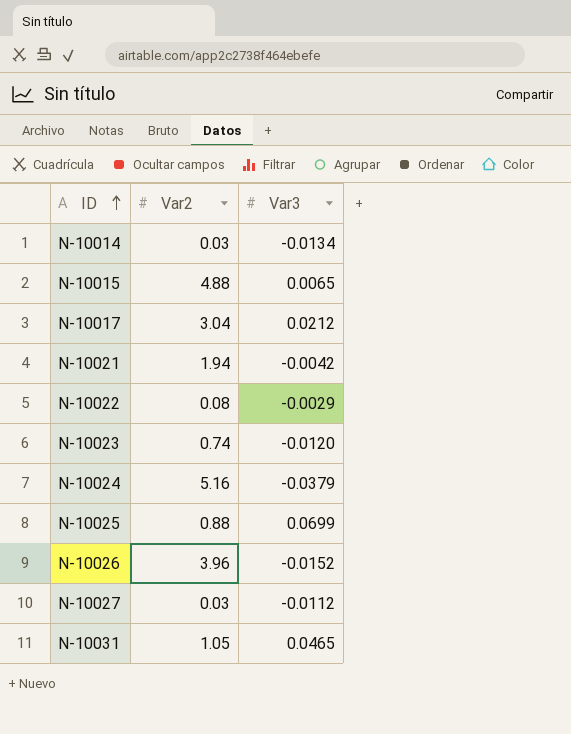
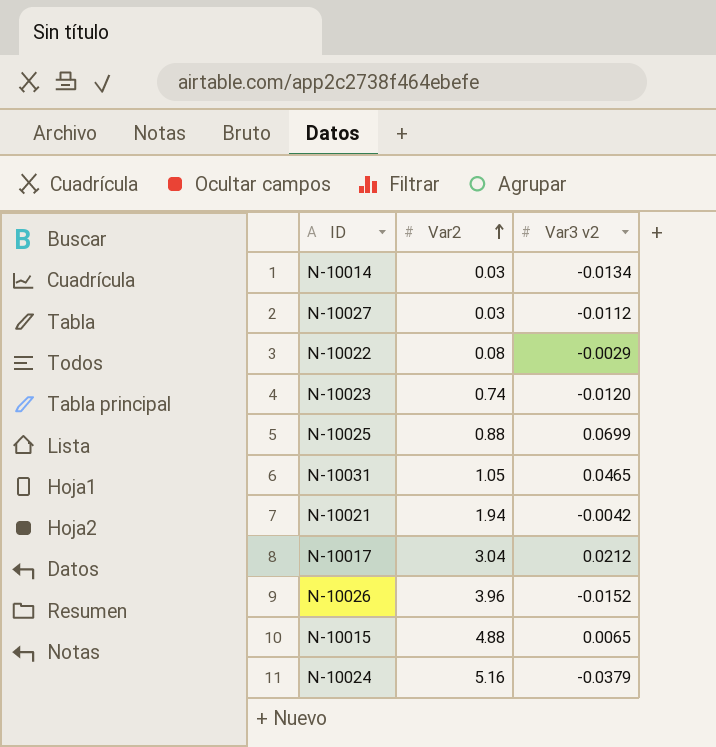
row order: ID ascending -> Var2 ascending
column name: Var3 -> Var3 v2

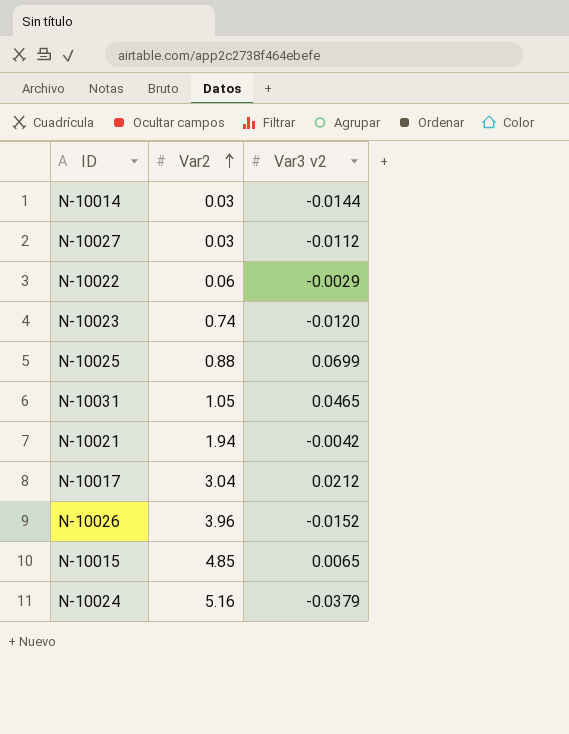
N-10014 | Var3 v2: -0.0134 -> -0.0144
N-10022 | Var2: 0.08 -> 0.06
N-10015 | Var2: 4.88 -> 4.85

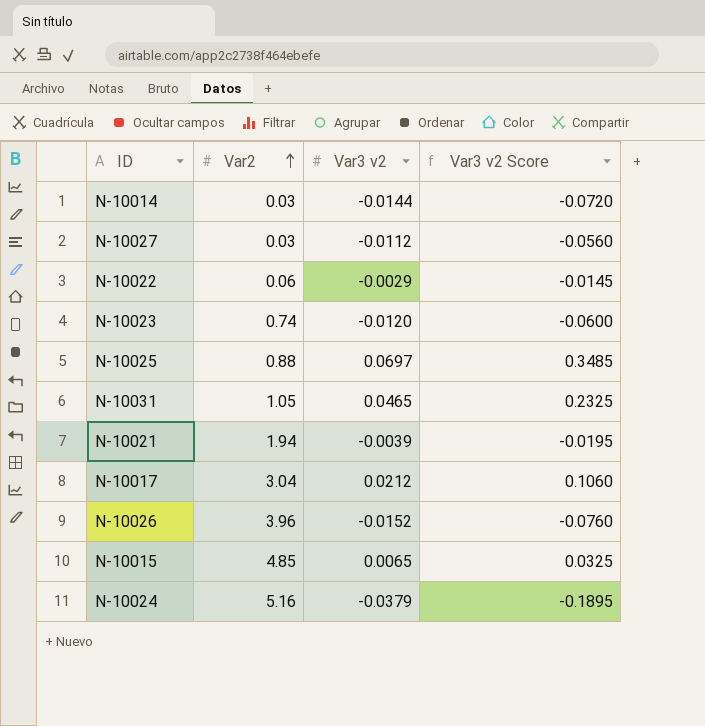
column Var3 v2 Score | formula: none -> [Var3 v2] * 5
N-10025 | Var3 v2: 0.0699 -> 0.0697
N-10021 | Var3 v2: -0.0042 -> -0.0039

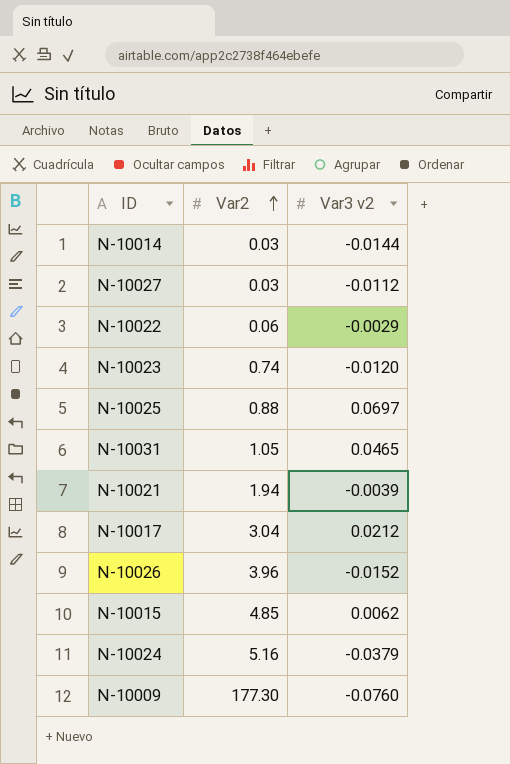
column Var3 v2 Score | formula: [Var3 v2] * 5 -> none
N-10015 | Var3 v2: 0.0065 -> 0.0062
row N-10009: none -> 177.30 | -0.0760

